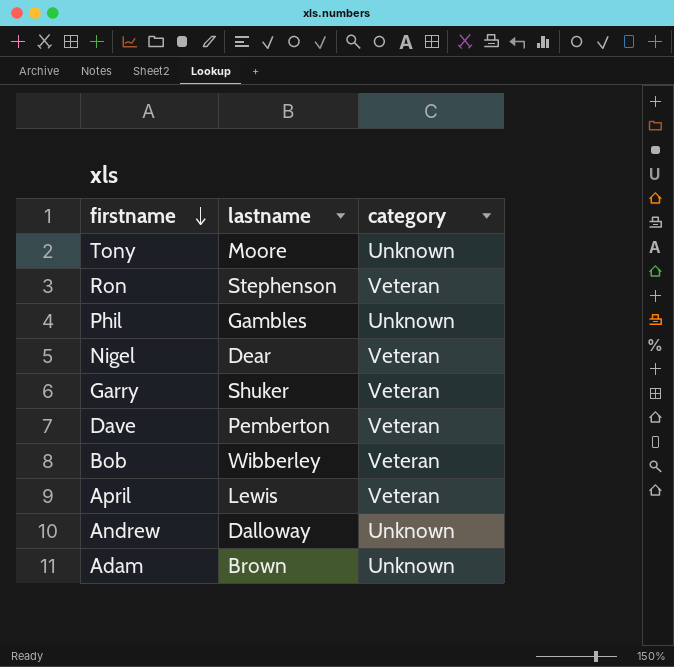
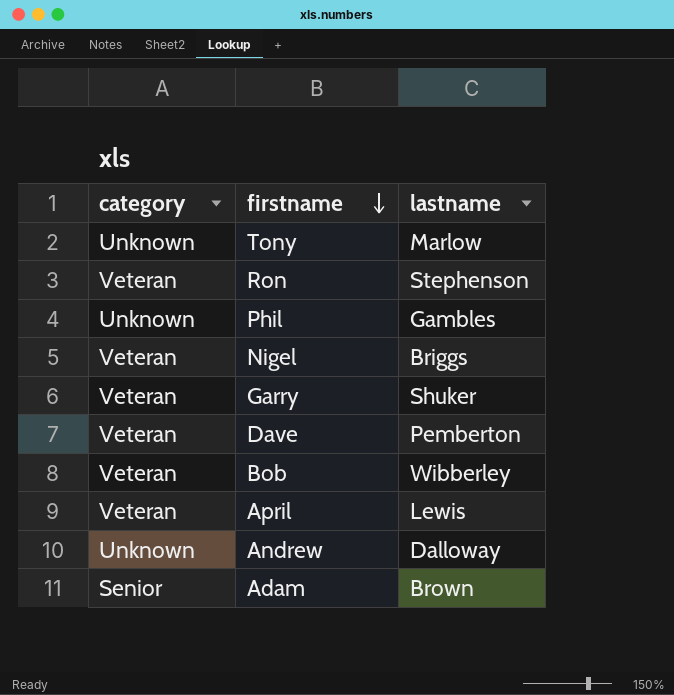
column category | position: 3 -> 1
Tony | lastname: Moore -> Marlow
Nigel | lastname: Dear -> Briggs
Adam | category: Unknown -> Senior

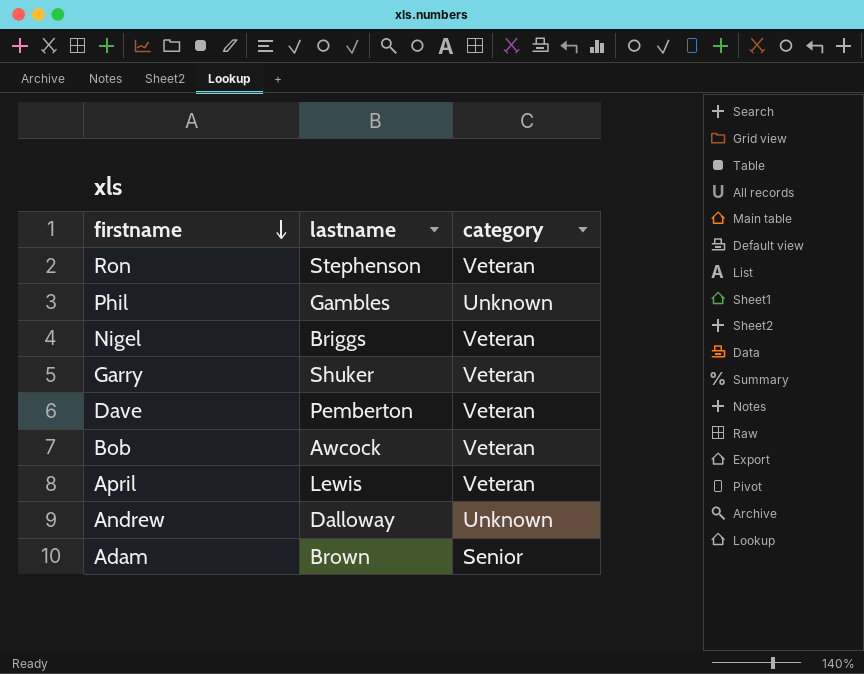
column category | position: 1 -> 3
row Tony: Unknown | Marlow -> none
Bob | lastname: Wibberley -> Awcock

